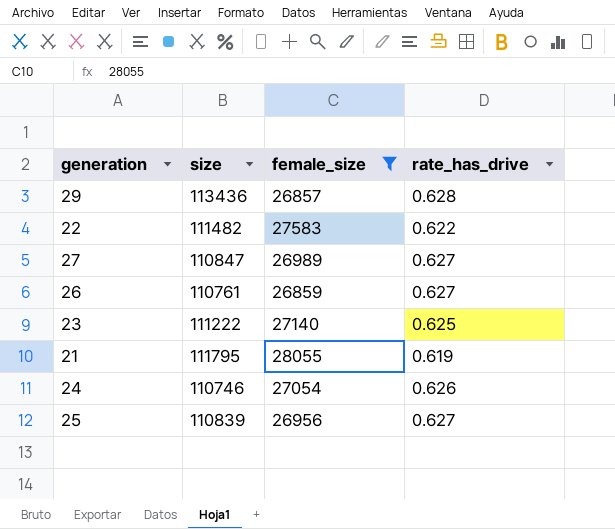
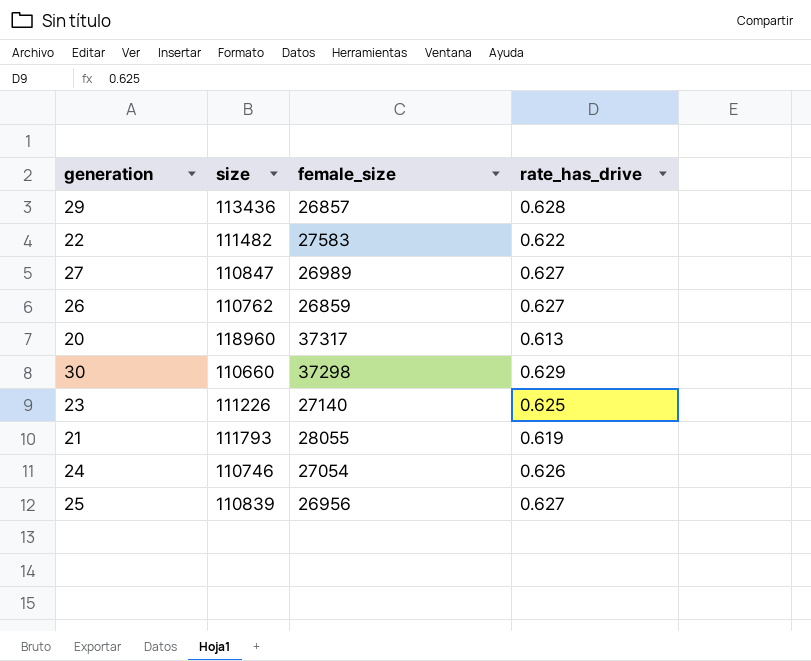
filter: female_size <= 28055 -> none
26 | size: 110761 -> 110762
23 | size: 111222 -> 111226
21 | size: 111795 -> 111793

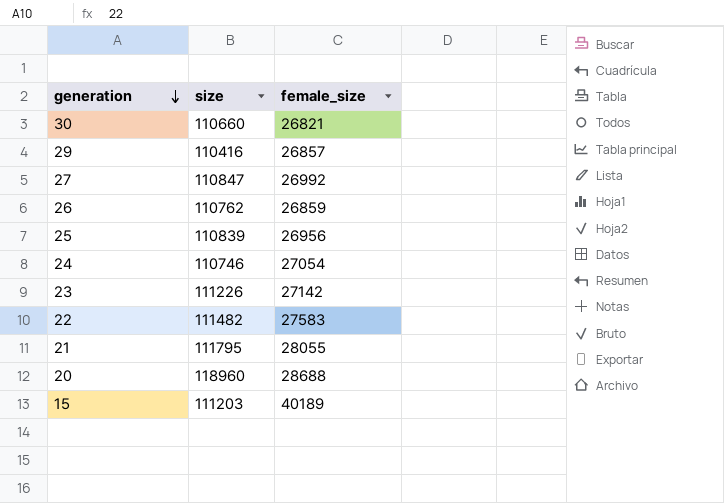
row order: none -> generation descending
column rate_has_drive | position: 4 -> none
30 | female_size: 37298 -> 26821
29 | size: 113436 -> 110416
27 | female_size: 26989 -> 26992
23 | female_size: 27140 -> 27142
21 | size: 111793 -> 111795
20 | female_size: 37317 -> 28688
row 15: none -> 111203 | 40189

